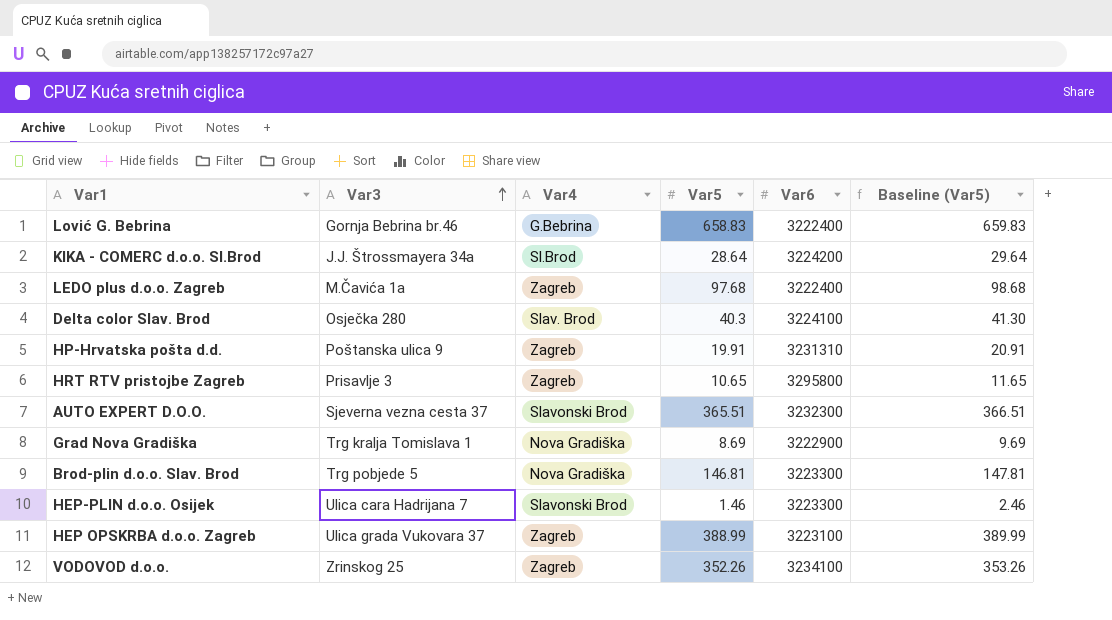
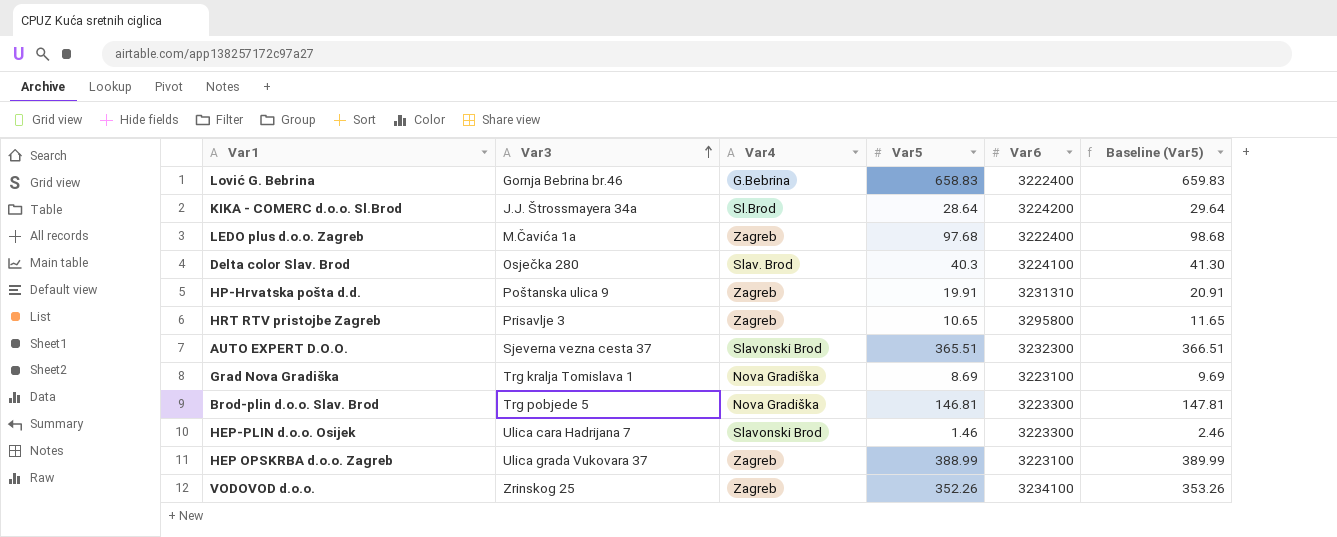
Grad Nova Gradiška | Var6: 3222900 -> 3223100

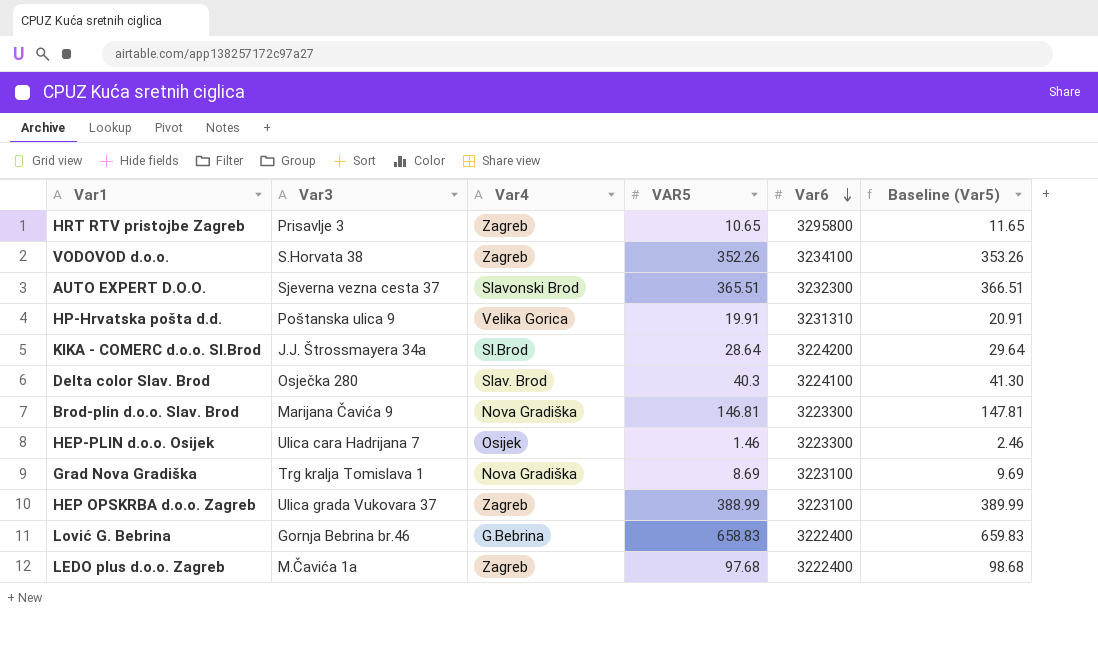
row order: Var3 ascending -> Var6 descending
column name: Var5 -> VAR5
VODOVOD d.o.o. | Var3: Zrinskog 25 -> S.Horvata 38
HP-Hrvatska pošta d.d. | Var4: Zagreb -> Velika Gorica
Brod-plin d.o.o. Slav. Brod | Var3: Trg pobjede 5 -> Marijana Čavića 9
HEP-PLIN d.o.o. Osijek | Var4: Slavonski Brod -> Osijek

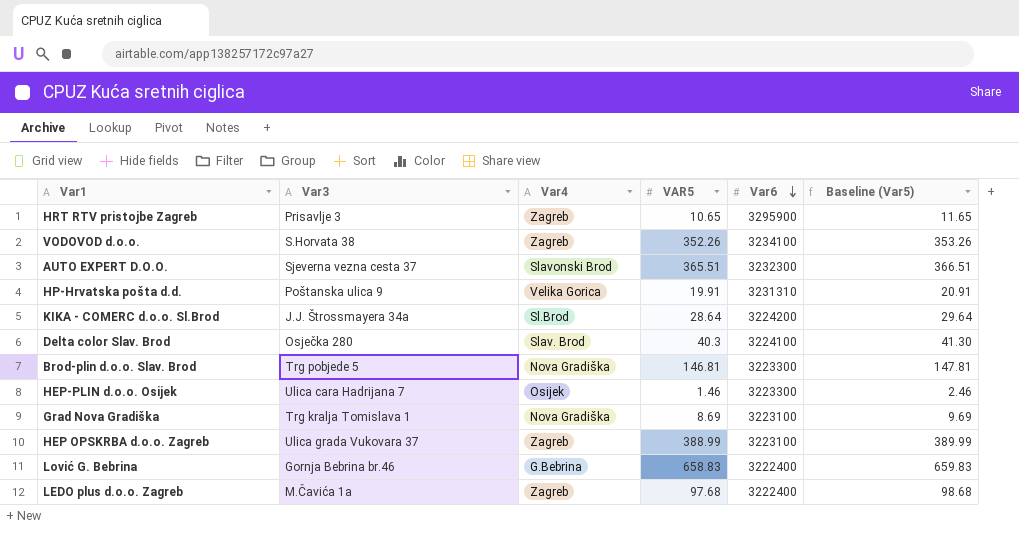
HRT RTV pristojbe Zagreb | Var6: 3295800 -> 3295900
Brod-plin d.o.o. Slav. Brod | Var3: Marijana Čavića 9 -> Trg pobjede 5

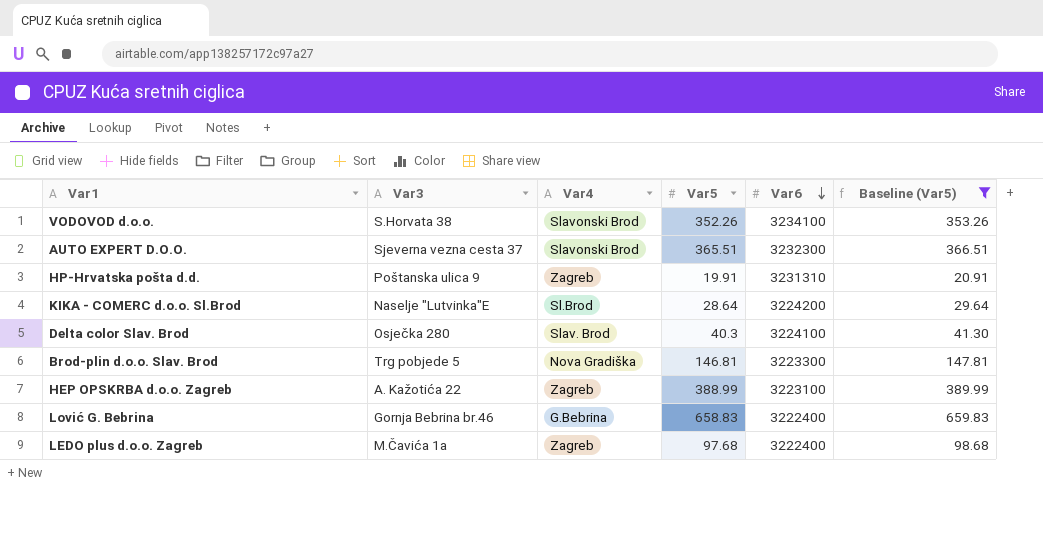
filter: none -> Baseline (Var5) >= 20.91
column name: VAR5 -> Var5
VODOVOD d.o.o. | Var4: Zagreb -> Slavonski Brod
HP-Hrvatska pošta d.d. | Var4: Velika Gorica -> Zagreb
KIKA - COMERC d.o.o. Sl.Brod | Var3: J.J. Štrossmayera 34a -> Naselje "Lutvinka"E
HEP OPSKRBA d.o.o. Zagreb | Var3: Ulica grada Vukovara 37 -> A. Kažotića 22

